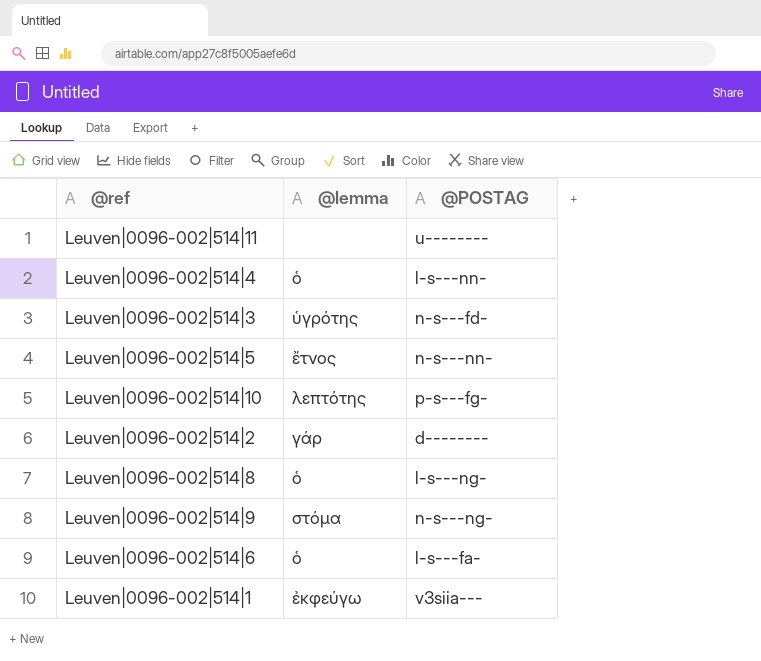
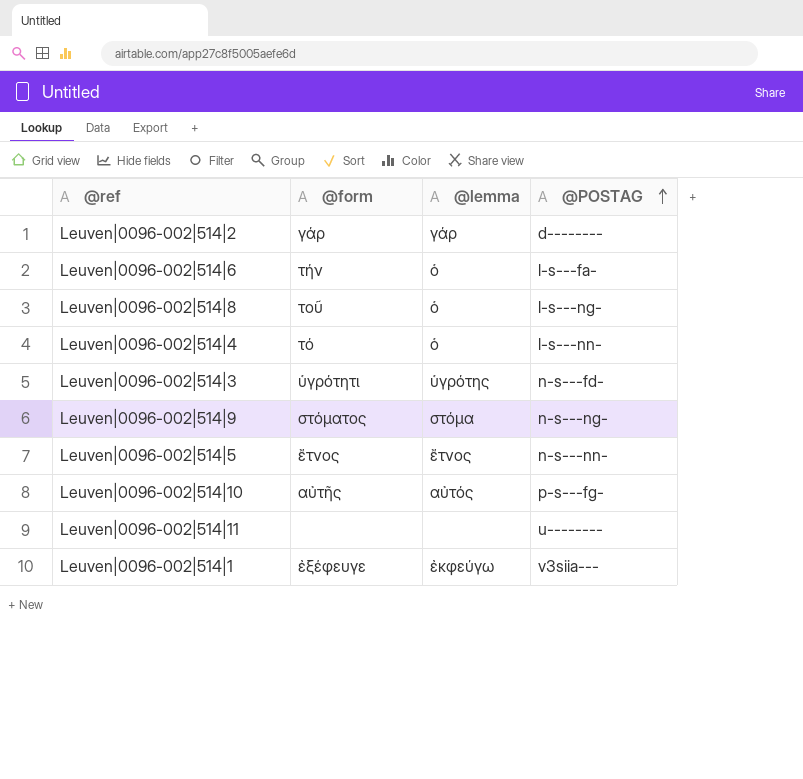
row order: none -> @POSTAG ascending
column @form | position: none -> 2
Leuven|0096-002|514|10 | @lemma: λεπτότης -> αὐτός

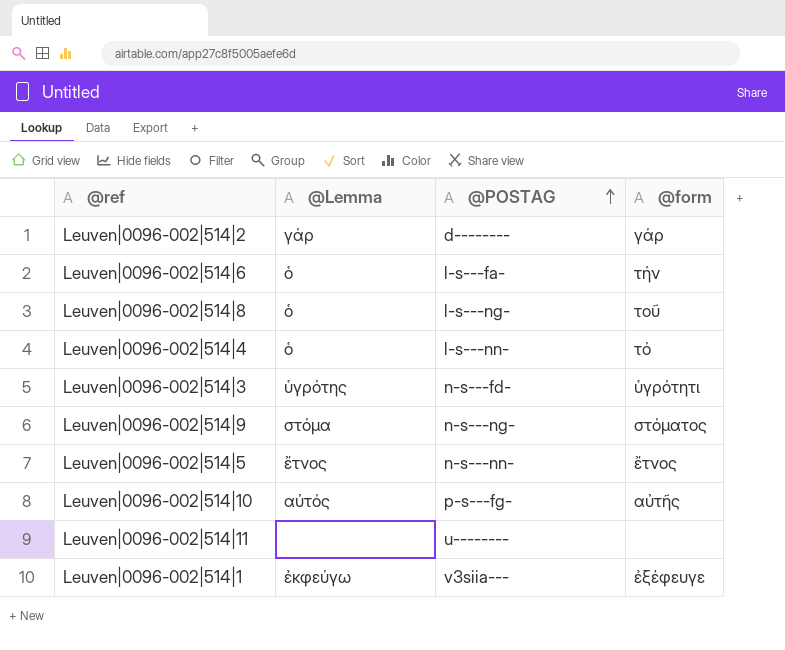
column name: @lemma -> @Lemma
column @form | position: 2 -> 4

